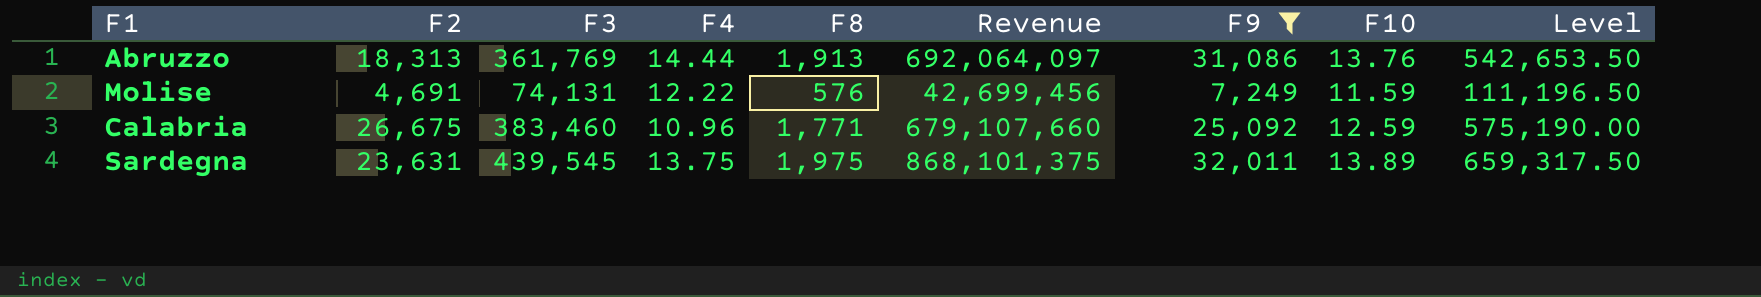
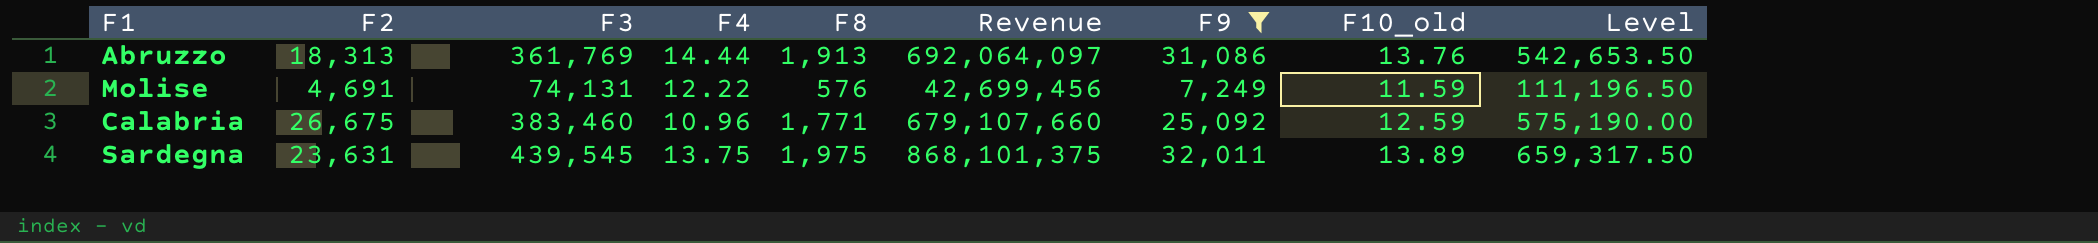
column name: F10 -> F10_old

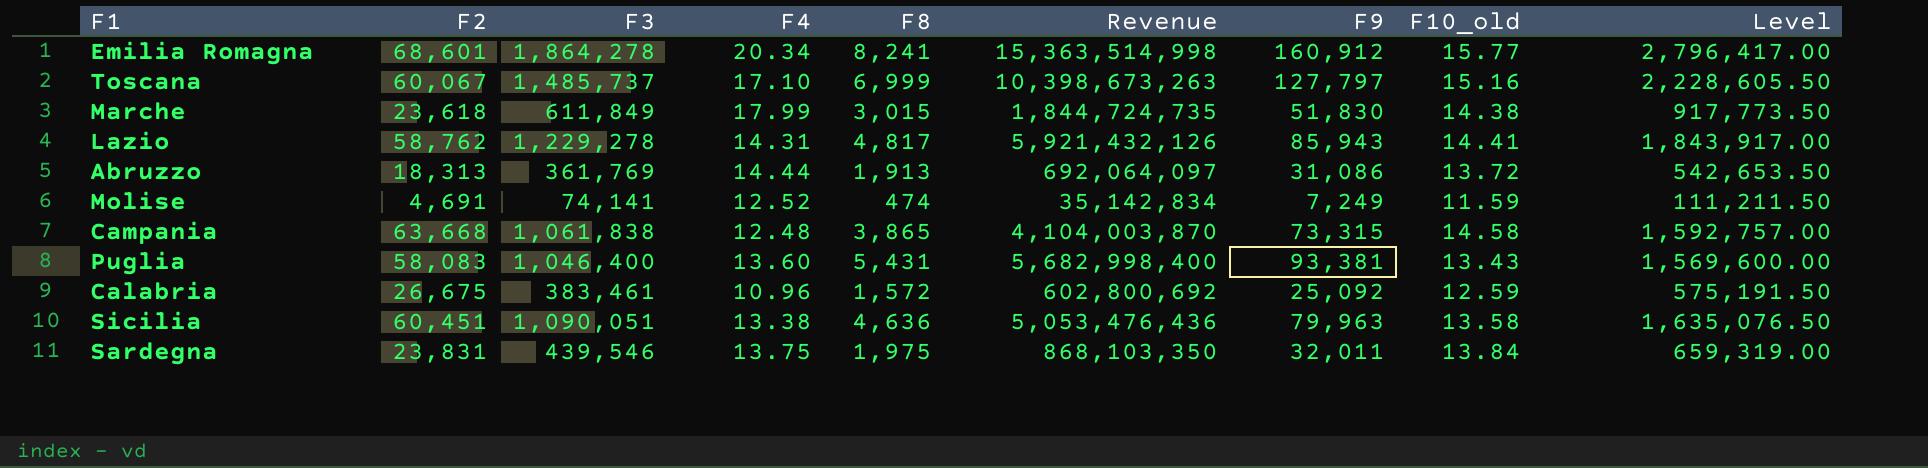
filter: F9 <= 32,011 -> none
Abruzzo | F10_old: 13.76 -> 13.72
Molise | F3: 74,131 -> 74,141
Molise | F4: 12.22 -> 12.52
Molise | F8: 576 -> 474
Molise | Revenue: 42,699,456 -> 35,142,834
Molise | Level: 111,196.50 -> 111,211.50
Calabria | F3: 383,460 -> 383,461
Calabria | F8: 1,771 -> 1,572
Calabria | Revenue: 679,107,660 -> 602,800,692
Calabria | Level: 575,190.00 -> 575,191.50
Sardegna | F2: 23,631 -> 23,831
Sardegna | F3: 439,545 -> 439,546
Sardegna | Revenue: 868,101,375 -> 868,103,350
Sardegna | F10_old: 13.89 -> 13.84
Sardegna | Level: 659,317.50 -> 659,319.00

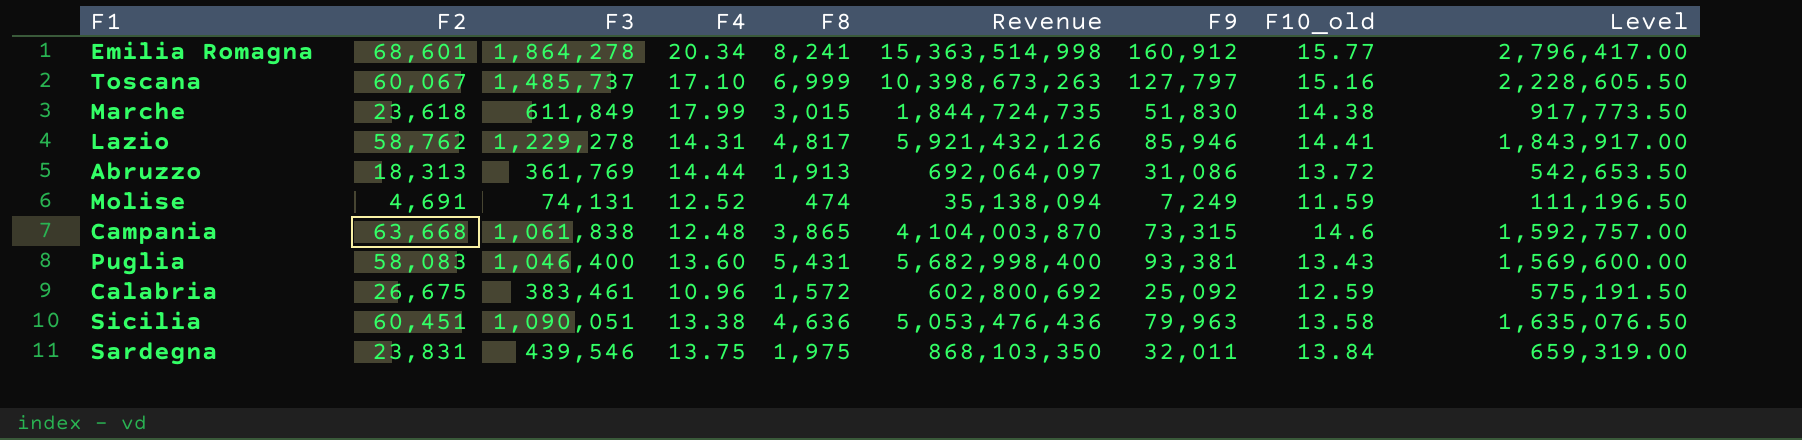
Lazio | F9: 85,943 -> 85,946
Molise | F3: 74,141 -> 74,131
Molise | Revenue: 35,142,834 -> 35,138,094
Molise | Level: 111,211.50 -> 111,196.50
Campania | F10_old: 14.58 -> 14.6

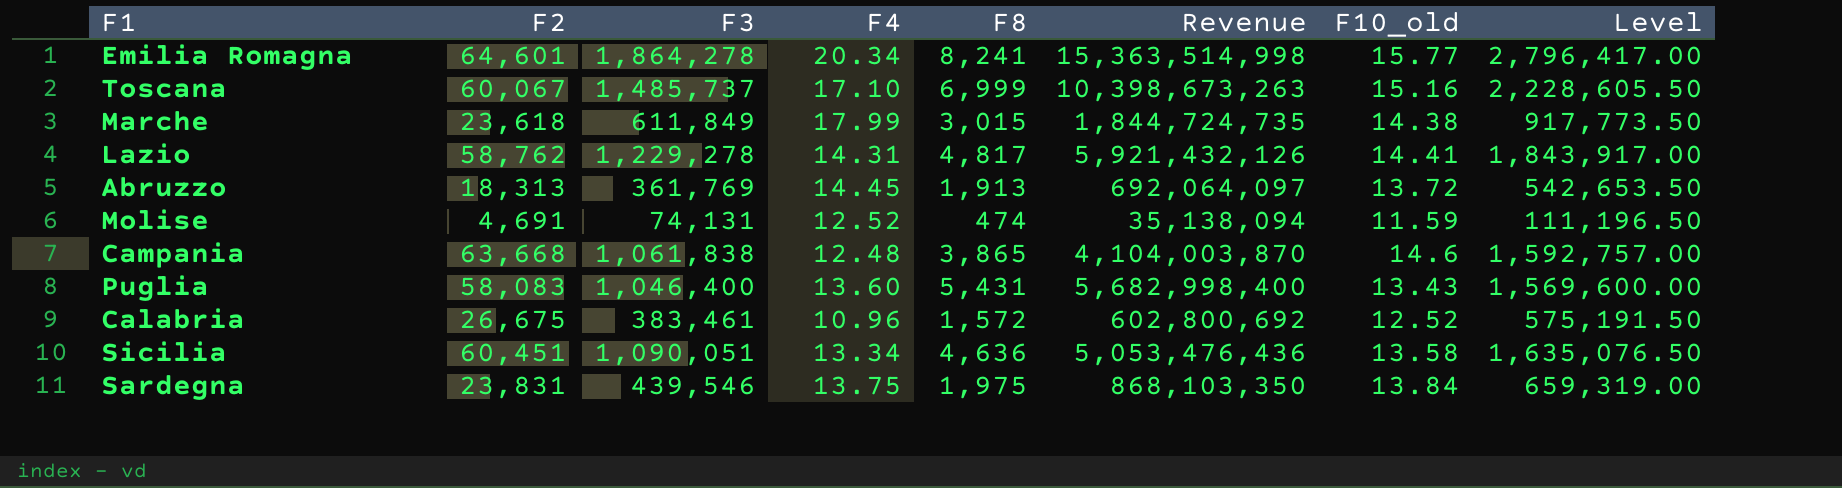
column F9 | position: 7 -> none
Emilia Romagna | F2: 68,601 -> 64,601
Abruzzo | F4: 14.44 -> 14.45
Calabria | F10_old: 12.59 -> 12.52
Sicilia | F4: 13.38 -> 13.34

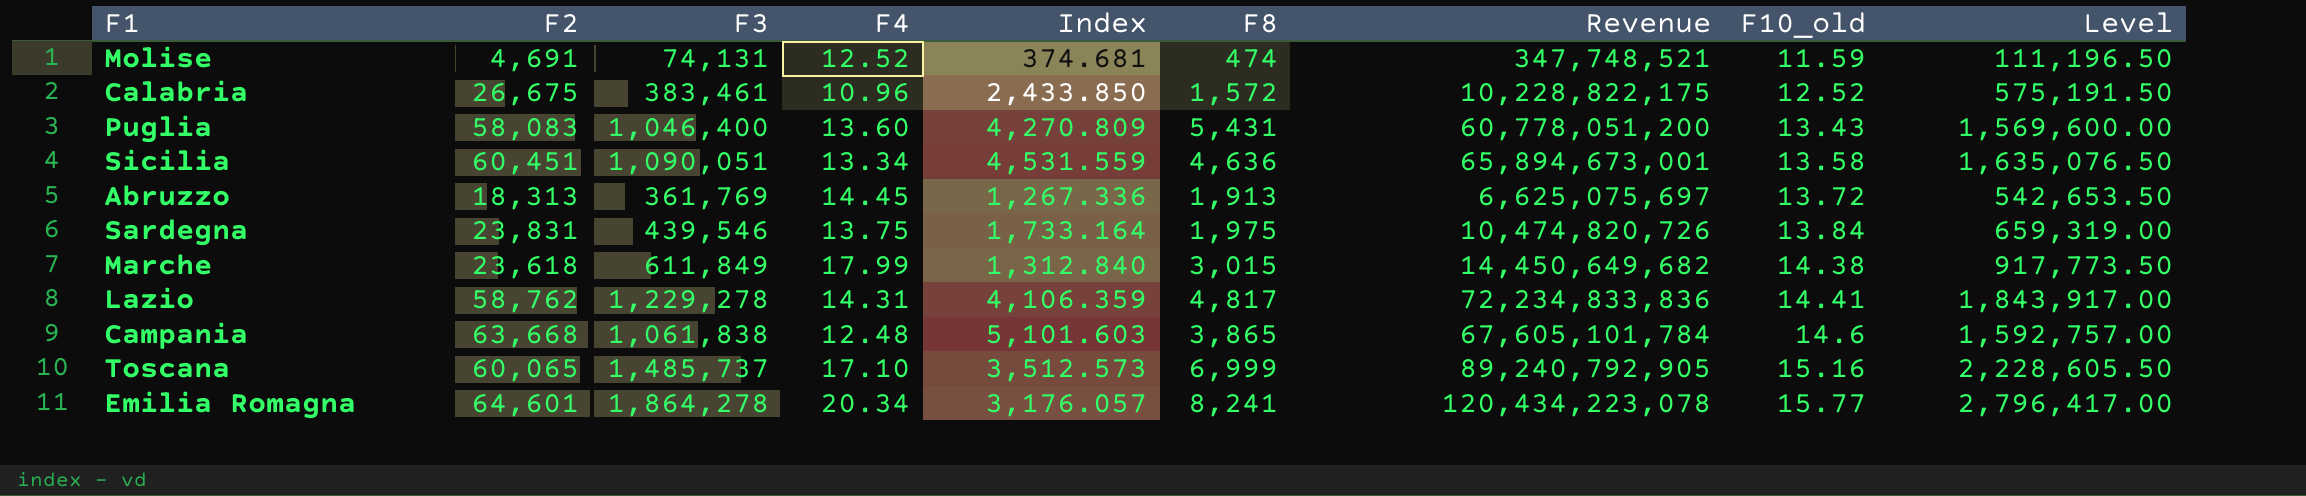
row order: none -> F10_old ascending
column Index | formula: none -> [F2] / [F4]
column Revenue | formula: [F3] * [F8] -> [F2] * [F3]
Toscana | F2: 60,067 -> 60,065

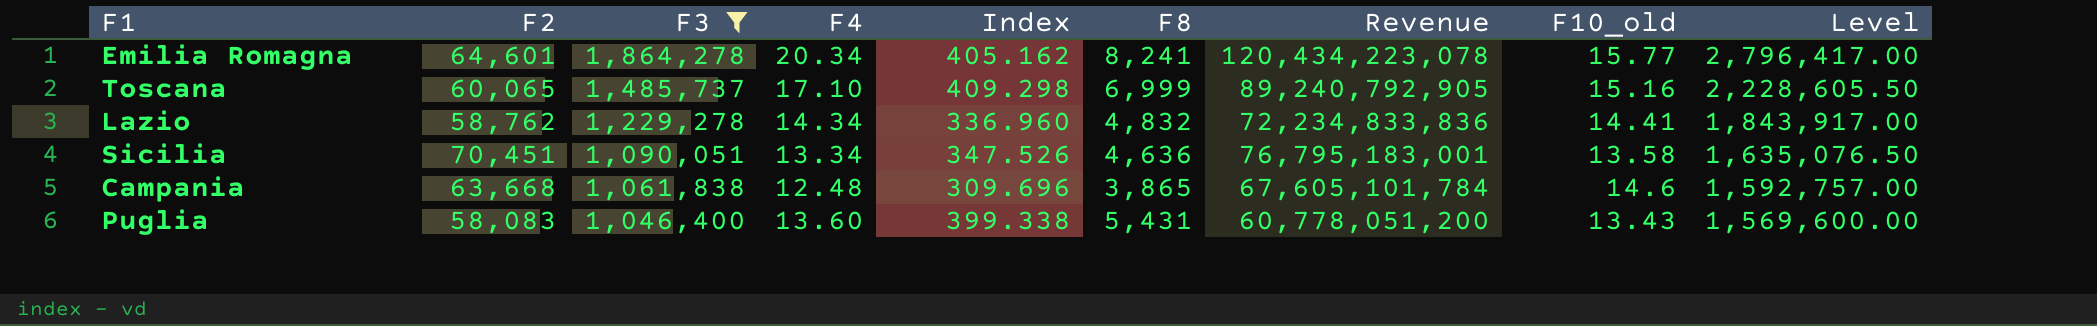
filter: none -> F3 >= 1,046,400
row order: F10_old ascending -> F3 descending
column Index | formula: [F2] / [F4] -> [F8] / [F4]
Lazio | F4: 14.31 -> 14.34
Lazio | F8: 4,817 -> 4,832
Sicilia | F2: 60,451 -> 70,451
Sicilia | Revenue: 65,894,673,001 -> 76,795,183,001

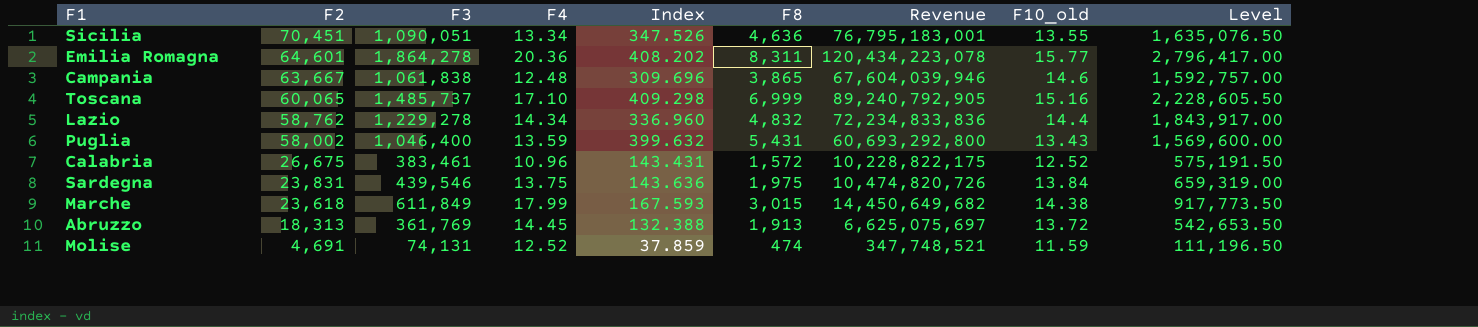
filter: F3 >= 1,046,400 -> none
row order: F3 descending -> F2 descending
Sicilia | F10_old: 13.58 -> 13.55
Emilia Romagna | F4: 20.34 -> 20.36
Emilia Romagna | Index: 405.162 -> 408.202
Emilia Romagna | F8: 8,241 -> 8,311
Campania | F2: 63,668 -> 63,667
Campania | Revenue: 67,605,101,784 -> 67,604,039,946
Lazio | F10_old: 14.41 -> 14.4
Puglia | F2: 58,083 -> 58,002
Puglia | F4: 13.60 -> 13.59
Puglia | Index: 399.338 -> 399.632
Puglia | Revenue: 60,778,051,200 -> 60,693,292,800

